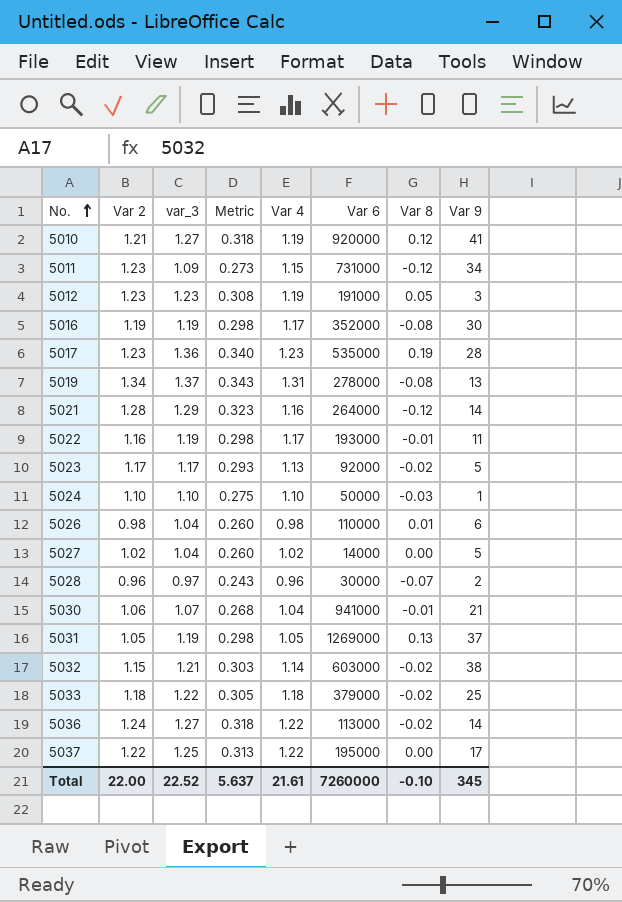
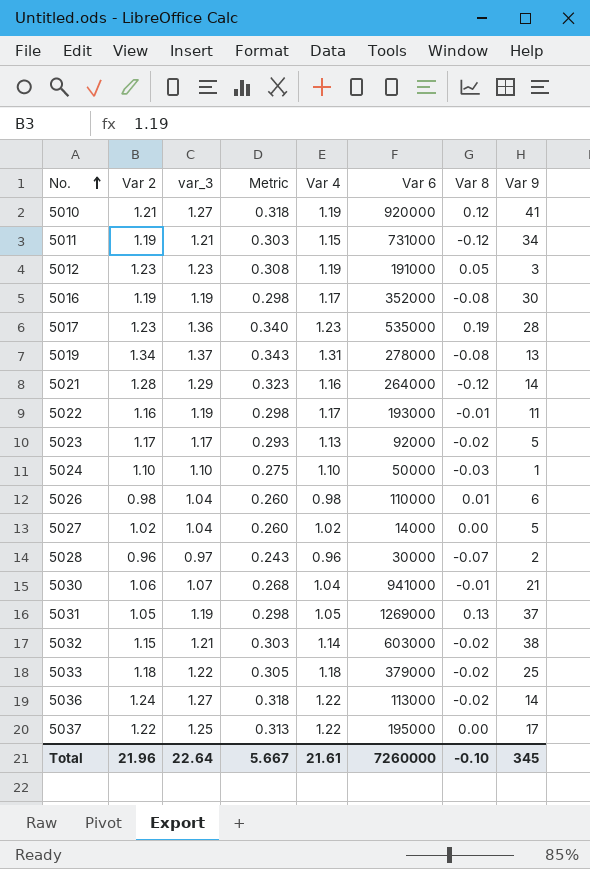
5011 | Var 2: 1.23 -> 1.19
5011 | var_3: 1.09 -> 1.21
5011 | Metric: 0.273 -> 0.303
Total | Var 2: 22.00 -> 21.96
Total | var_3: 22.52 -> 22.64
Total | Metric: 5.637 -> 5.667

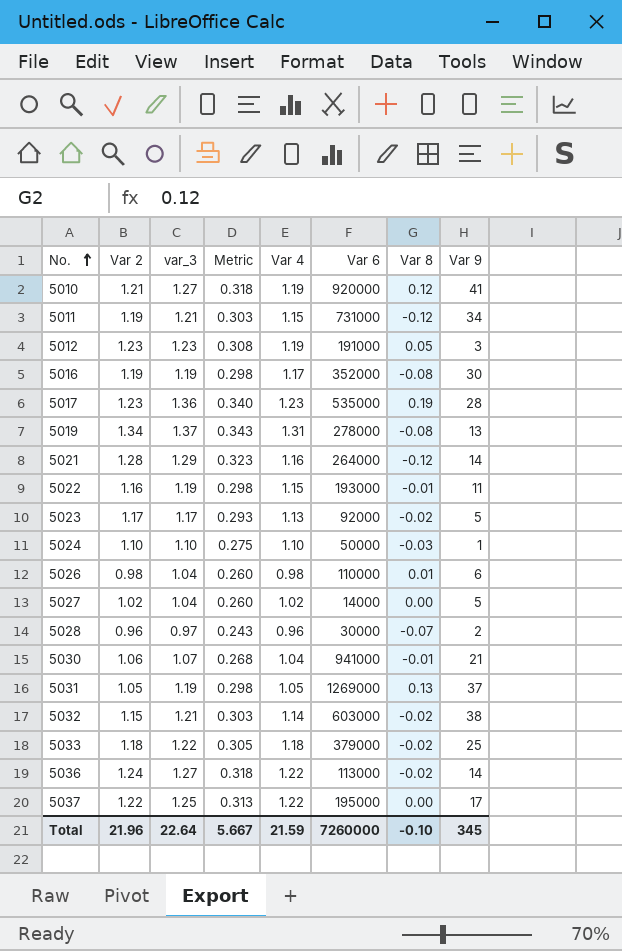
5022 | Var 4: 1.17 -> 1.15
Total | Var 4: 21.61 -> 21.59

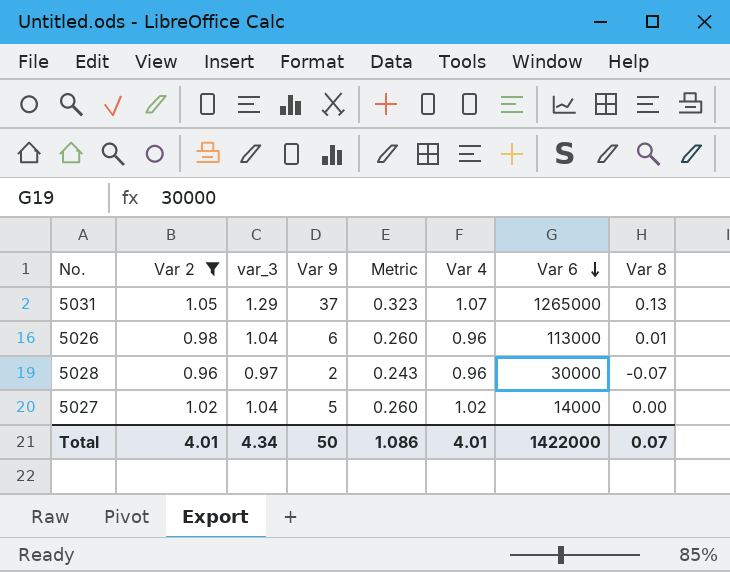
filter: none -> Var 2 <= 1.05
row order: No. ascending -> Var 6 descending
column Var 9 | position: 8 -> 4
5031 | var_3: 1.19 -> 1.29
5031 | Metric: 0.298 -> 0.323
5031 | Var 4: 1.05 -> 1.07
5031 | Var 6: 1269000 -> 1265000
5026 | Var 4: 0.98 -> 0.96
5026 | Var 6: 110000 -> 113000
Total | Var 2: 21.96 -> 4.01
Total | var_3: 22.64 -> 4.34
Total | Var 9: 345 -> 50
Total | Metric: 5.667 -> 1.086
Total | Var 4: 21.59 -> 4.01
Total | Var 6: 7260000 -> 1422000
Total | Var 8: -0.10 -> 0.07

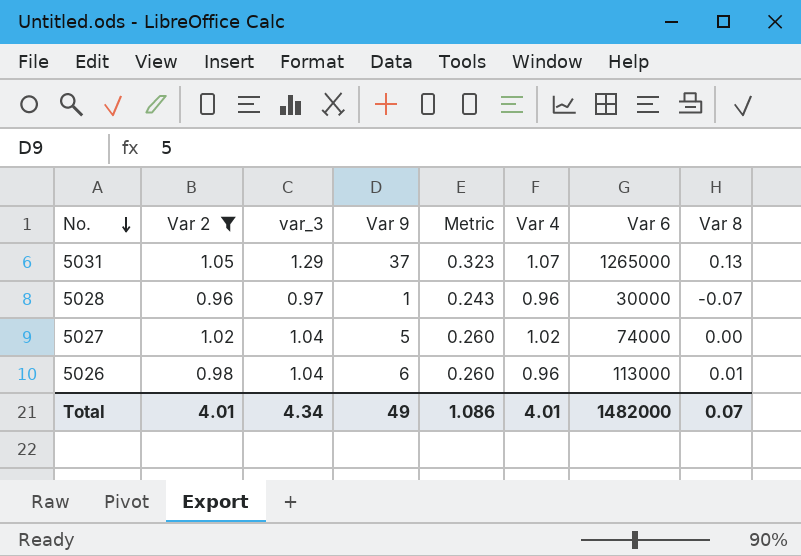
row order: Var 6 descending -> No. descending
5028 | Var 9: 2 -> 1
5027 | Var 6: 14000 -> 74000
Total | Var 9: 50 -> 49
Total | Var 6: 1422000 -> 1482000

